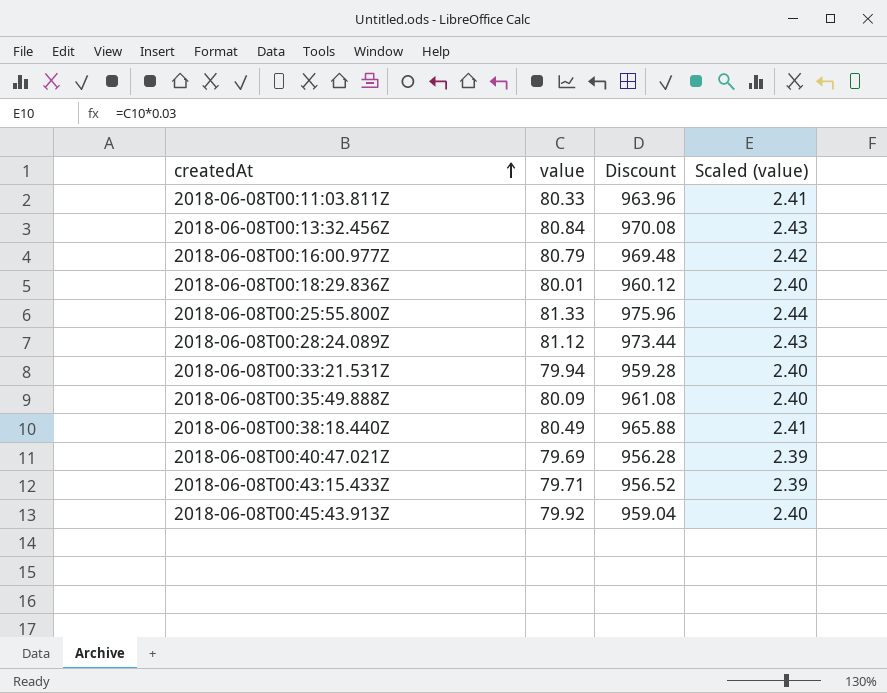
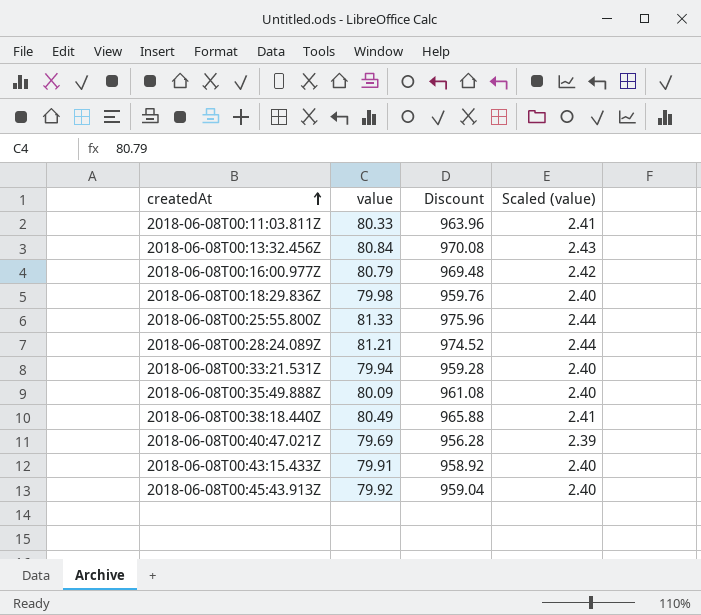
2018-06-08T00:18:29.836Z | value: 80.01 -> 79.98
2018-06-08T00:18:29.836Z | Discount: 960.12 -> 959.76
2018-06-08T00:28:24.089Z | value: 81.12 -> 81.21
2018-06-08T00:28:24.089Z | Discount: 973.44 -> 974.52
2018-06-08T00:28:24.089Z | Scaled (value): 2.43 -> 2.44
2018-06-08T00:43:15.433Z | value: 79.71 -> 79.91
2018-06-08T00:43:15.433Z | Discount: 956.52 -> 958.92
2018-06-08T00:43:15.433Z | Scaled (value): 2.39 -> 2.40

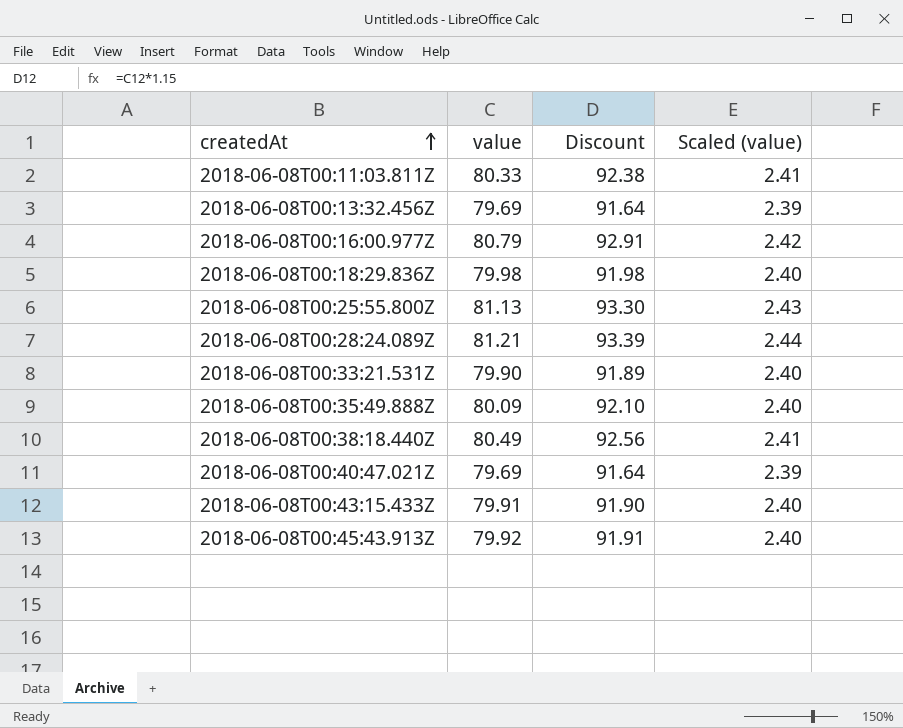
column Discount | formula: [value] * 12 -> [value] * 1.15
2018-06-08T00:13:32.456Z | value: 80.84 -> 79.69
2018-06-08T00:13:32.456Z | Scaled (value): 2.43 -> 2.39
2018-06-08T00:25:55.800Z | value: 81.33 -> 81.13
2018-06-08T00:25:55.800Z | Scaled (value): 2.44 -> 2.43
2018-06-08T00:33:21.531Z | value: 79.94 -> 79.90

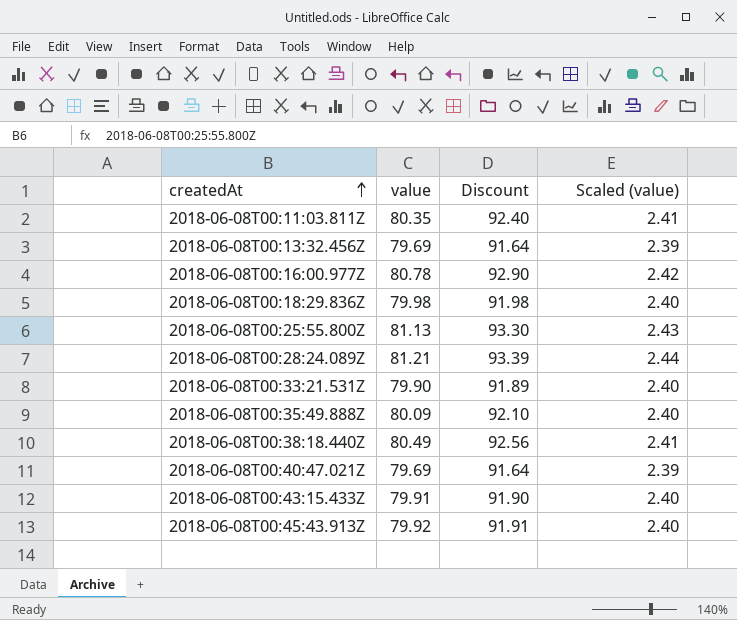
2018-06-08T00:11:03.811Z | value: 80.33 -> 80.35
2018-06-08T00:11:03.811Z | Discount: 92.38 -> 92.40
2018-06-08T00:16:00.977Z | value: 80.79 -> 80.78
2018-06-08T00:16:00.977Z | Discount: 92.91 -> 92.90

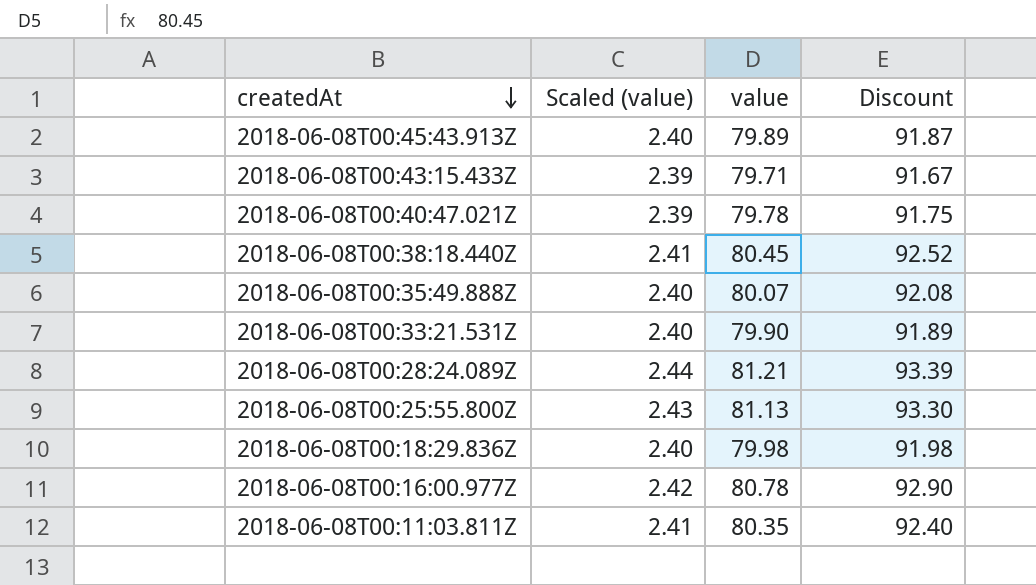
row order: createdAt ascending -> createdAt descending
column Scaled (value) | position: 4 -> 2
row 2018-06-08T00:13:32.456Z: 79.69 | 91.64 | 2.39 -> none
2018-06-08T00:45:43.913Z | value: 79.92 -> 79.89
2018-06-08T00:45:43.913Z | Discount: 91.91 -> 91.87
2018-06-08T00:43:15.433Z | Scaled (value): 2.40 -> 2.39
2018-06-08T00:43:15.433Z | value: 79.91 -> 79.71
2018-06-08T00:43:15.433Z | Discount: 91.90 -> 91.67
2018-06-08T00:40:47.021Z | value: 79.69 -> 79.78
2018-06-08T00:40:47.021Z | Discount: 91.64 -> 91.75
2018-06-08T00:38:18.440Z | value: 80.49 -> 80.45
2018-06-08T00:38:18.440Z | Discount: 92.56 -> 92.52
2018-06-08T00:35:49.888Z | value: 80.09 -> 80.07
2018-06-08T00:35:49.888Z | Discount: 92.10 -> 92.08

